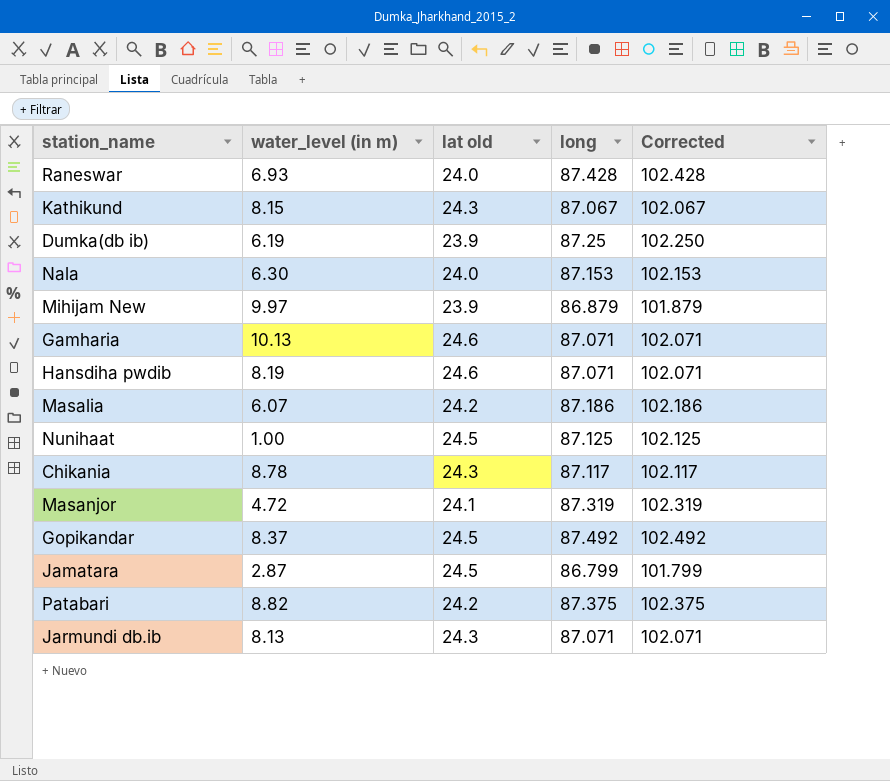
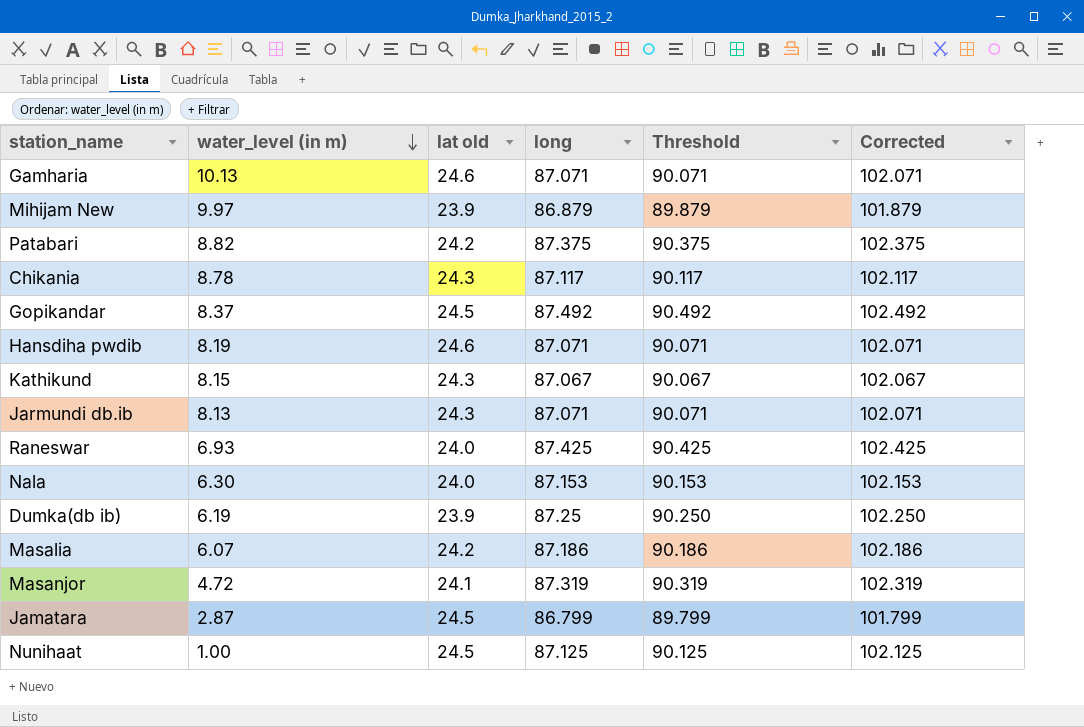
row order: none -> water_level (in m) descending
column Threshold | formula: none -> [long] + 3
Raneswar | long: 87.428 -> 87.425
Raneswar | Corrected: 102.428 -> 102.425

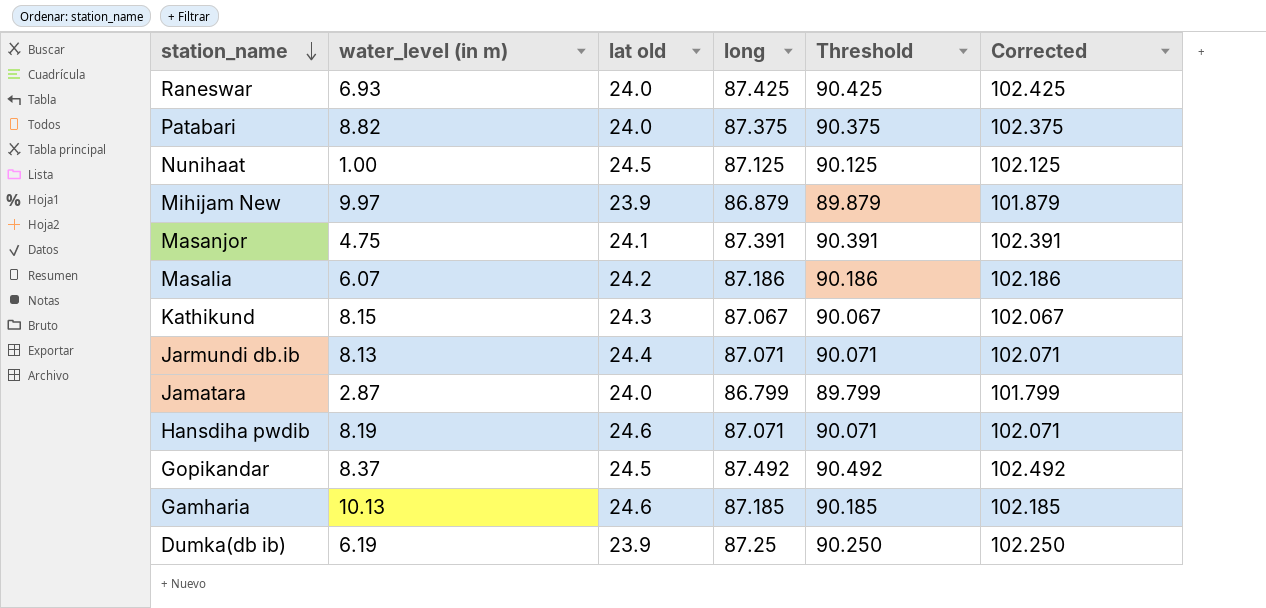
row order: water_level (in m) descending -> station_name descending
row Chikania: 8.78 | 24.3 | 87.117 | 90.117 | 102.117 -> none
row Nala: 6.30 | 24.0 | 87.153 | 90.153 | 102.153 -> none
Patabari | lat old: 24.2 -> 24.0
Masanjor | water_level (in m): 4.72 -> 4.75
Masanjor | long: 87.319 -> 87.391
Masanjor | Threshold: 90.319 -> 90.391
Masanjor | Corrected: 102.319 -> 102.391
Jarmundi db.ib | lat old: 24.3 -> 24.4
Jamatara | lat old: 24.5 -> 24.0
Gamharia | long: 87.071 -> 87.185
Gamharia | Threshold: 90.071 -> 90.185
Gamharia | Corrected: 102.071 -> 102.185

